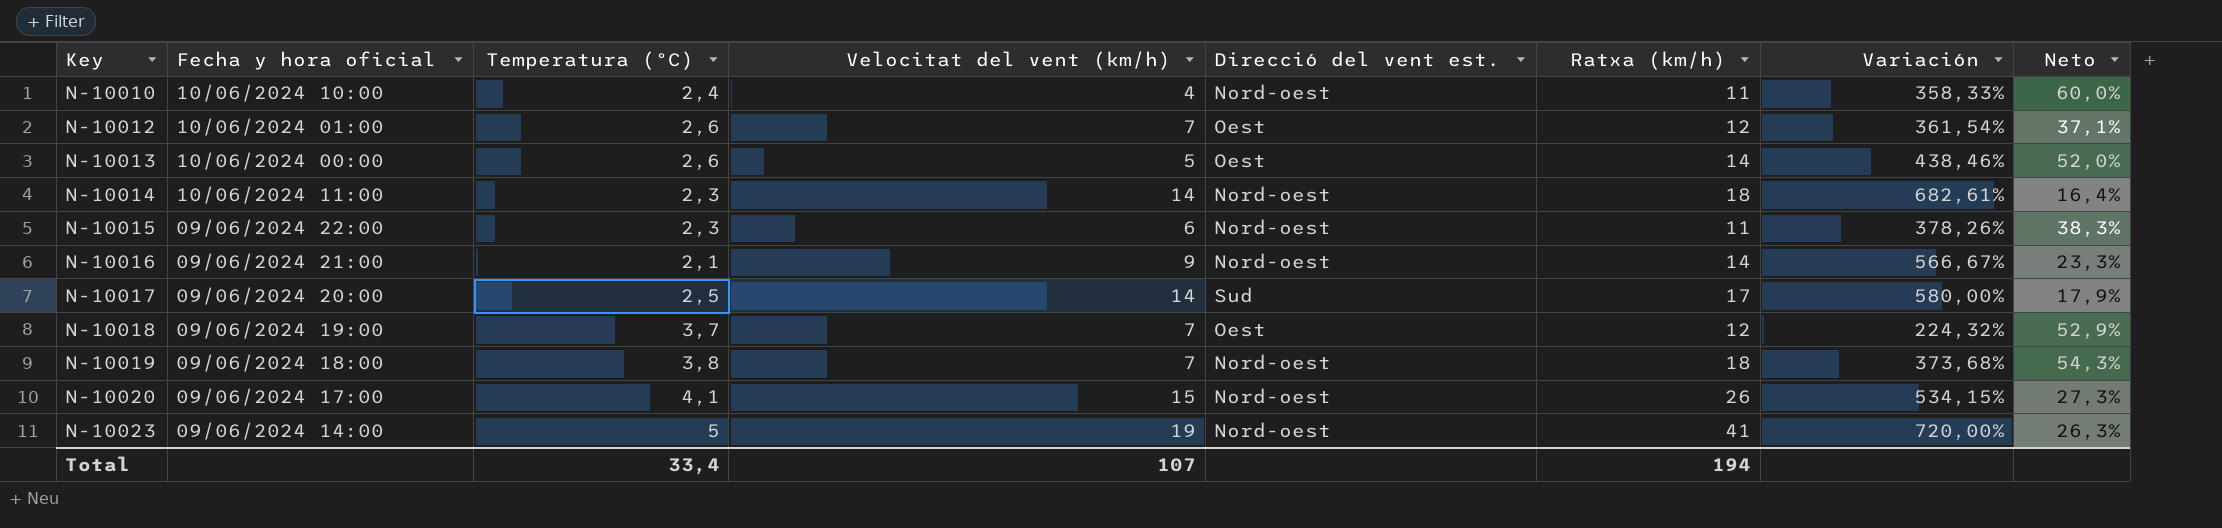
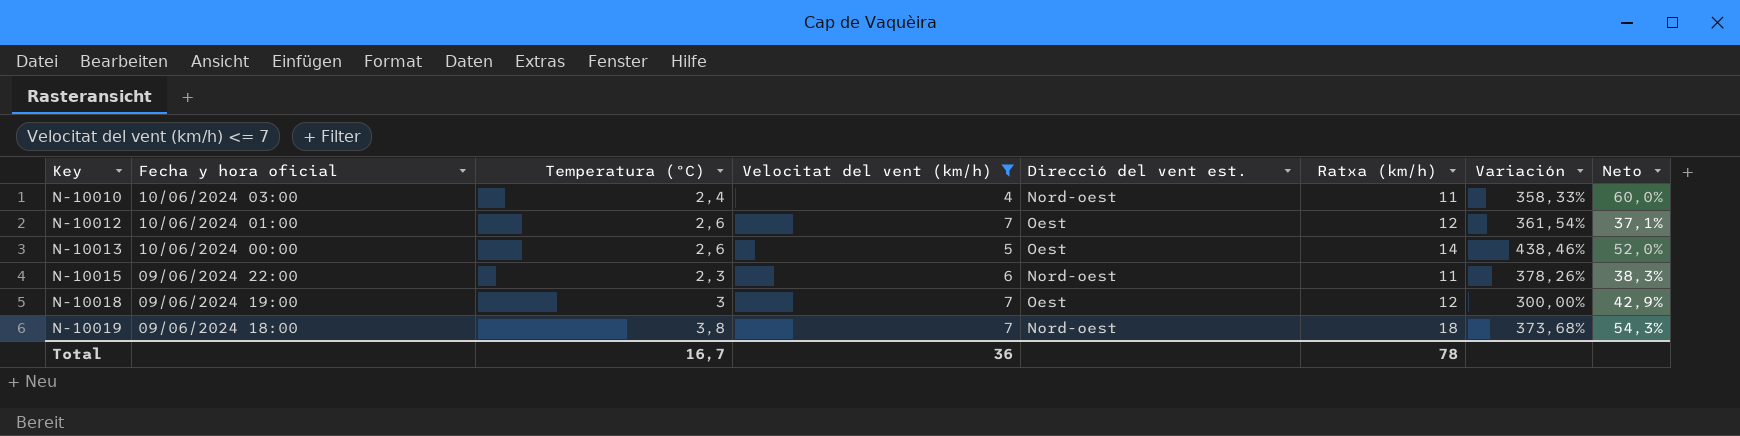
filter: none -> Velocitat del vent (km/h) <= 7
N-10010 | Fecha y hora oficial: 10/06/2024 10:00 -> 10/06/2024 03:00
N-10018 | Temperatura (ºC): 3,7 -> 3
N-10018 | Variación: 224,32% -> 300,00%
N-10018 | Neto: 52,9% -> 42,9%
Total | Temperatura (ºC): 33,4 -> 16,7
Total | Velocitat del vent (km/h): 107 -> 36
Total | Ratxa (km/h): 194 -> 78

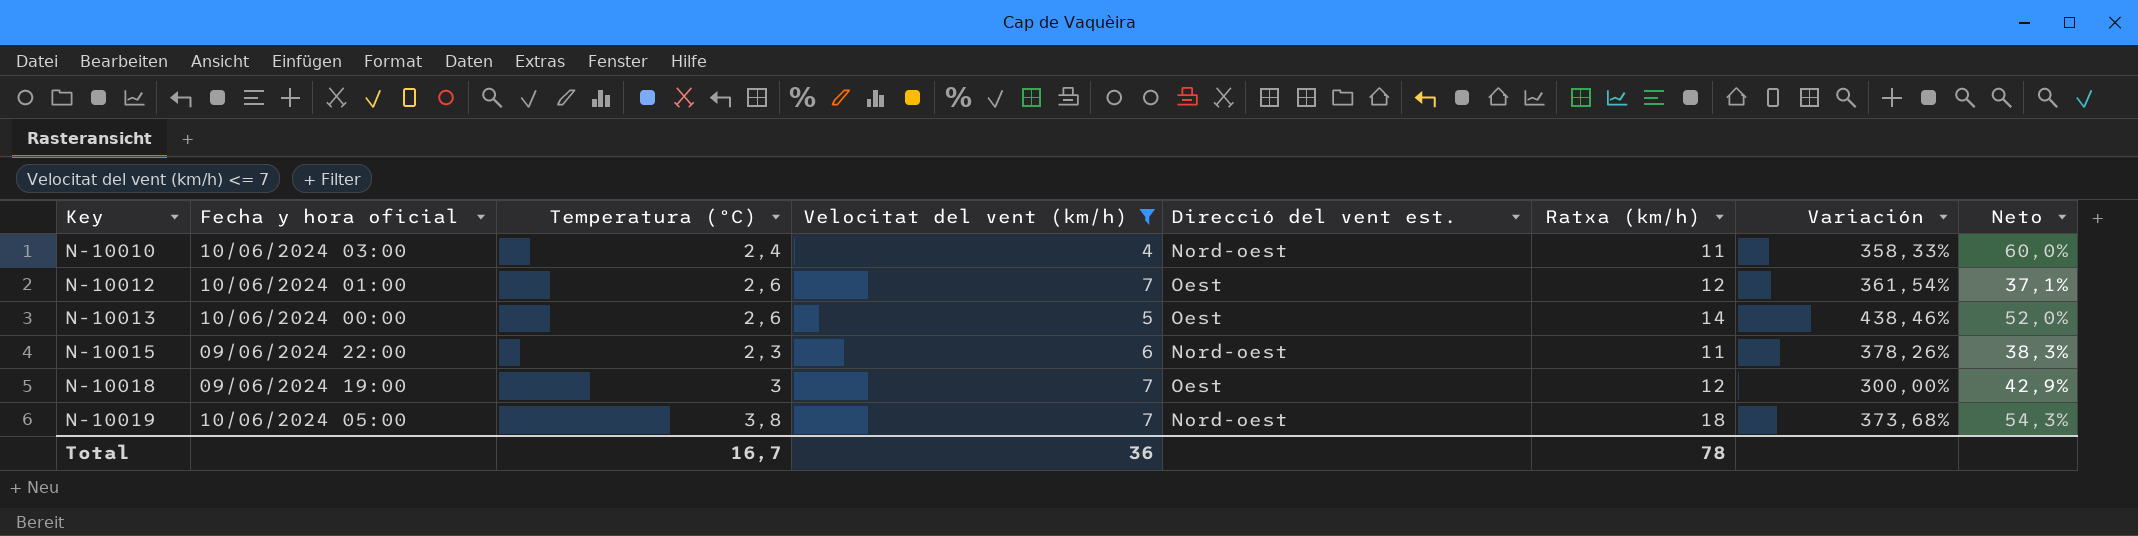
N-10019 | Fecha y hora oficial: 09/06/2024 18:00 -> 10/06/2024 05:00

